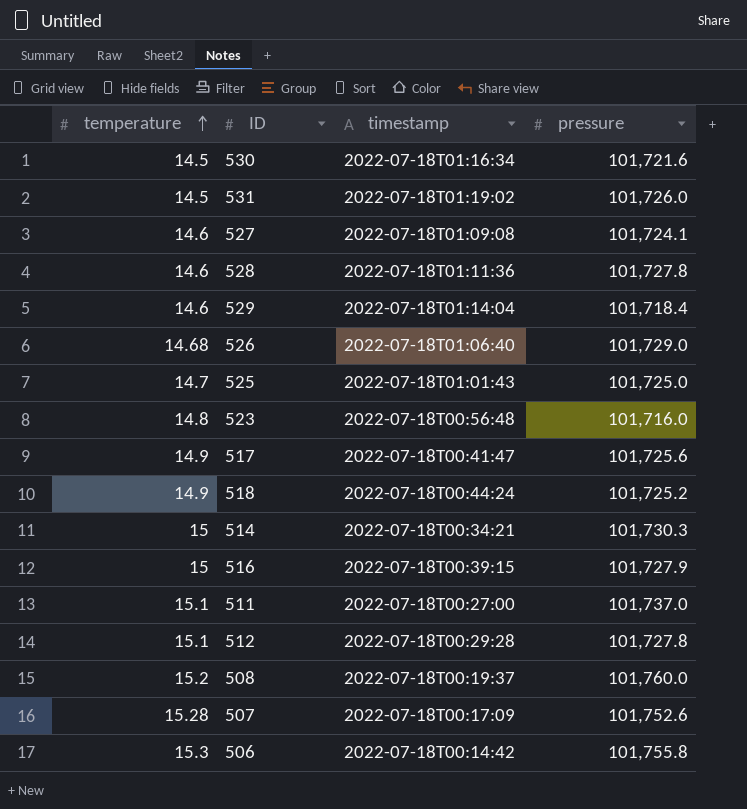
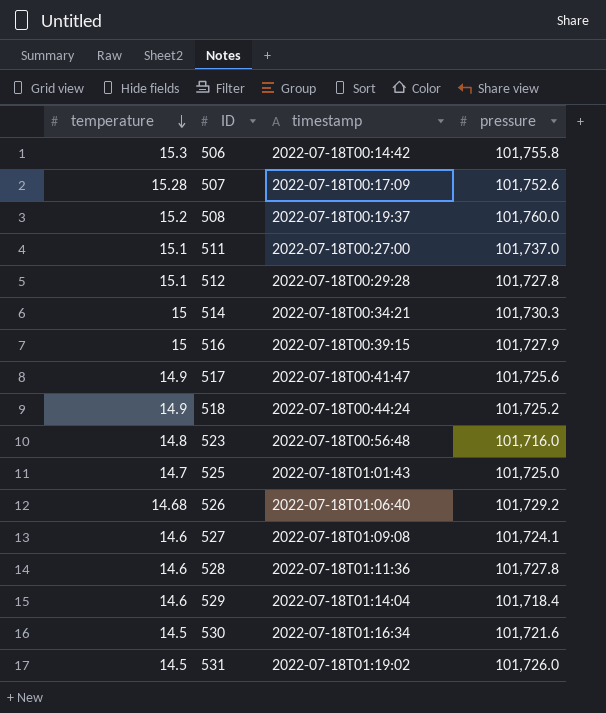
row order: temperature ascending -> temperature descending
526 | pressure: 101,729.0 -> 101,729.2

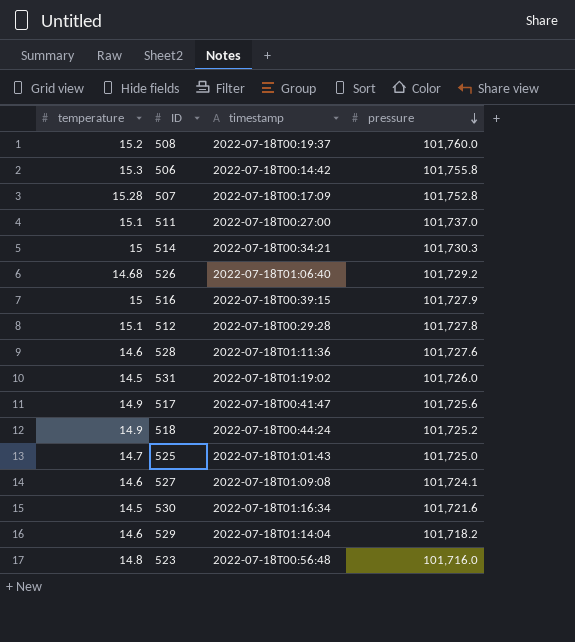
row order: temperature descending -> pressure descending
507 | pressure: 101,752.6 -> 101,752.8
528 | pressure: 101,727.8 -> 101,727.6
529 | pressure: 101,718.4 -> 101,718.2

